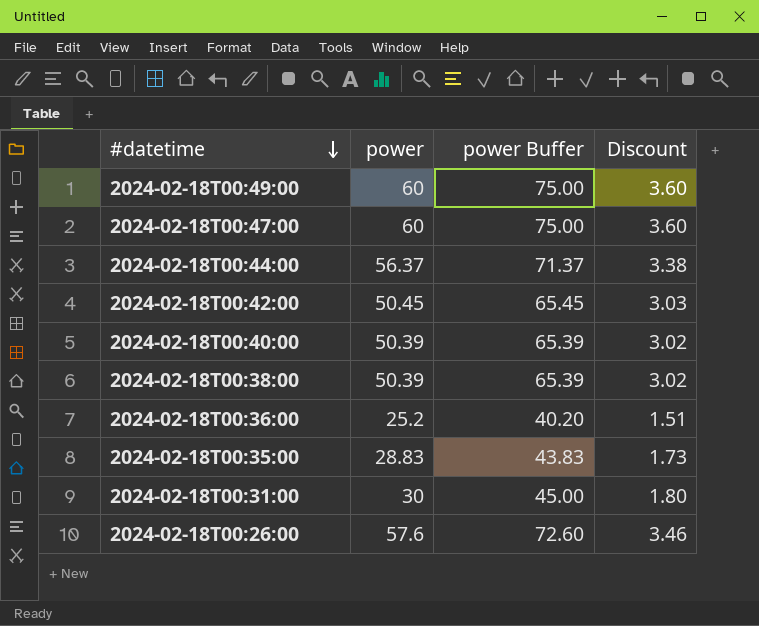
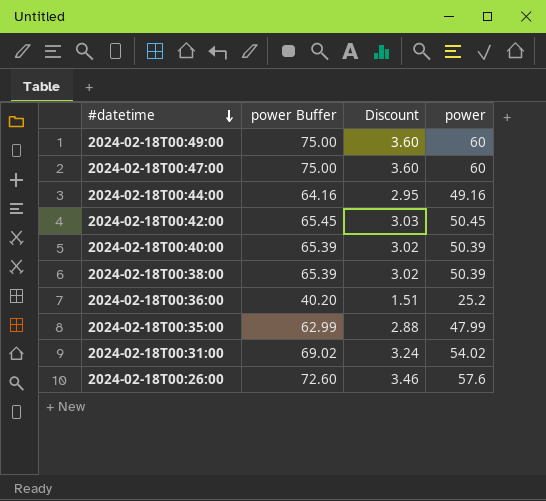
column power | position: 2 -> 4
2024-02-18T00:44:00 | power Buffer: 71.37 -> 64.16
2024-02-18T00:44:00 | Discount: 3.38 -> 2.95
2024-02-18T00:44:00 | power: 56.37 -> 49.16
2024-02-18T00:35:00 | power Buffer: 43.83 -> 62.99
2024-02-18T00:35:00 | Discount: 1.73 -> 2.88
2024-02-18T00:35:00 | power: 28.83 -> 47.99
2024-02-18T00:31:00 | power Buffer: 45.00 -> 69.02
2024-02-18T00:31:00 | Discount: 1.80 -> 3.24
2024-02-18T00:31:00 | power: 30 -> 54.02

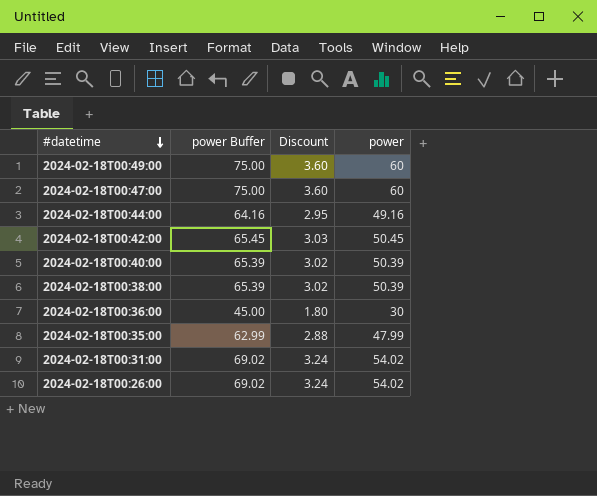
2024-02-18T00:36:00 | power Buffer: 40.20 -> 45.00
2024-02-18T00:36:00 | Discount: 1.51 -> 1.80
2024-02-18T00:36:00 | power: 25.2 -> 30
2024-02-18T00:26:00 | power Buffer: 72.60 -> 69.02
2024-02-18T00:26:00 | Discount: 3.46 -> 3.24
2024-02-18T00:26:00 | power: 57.6 -> 54.02

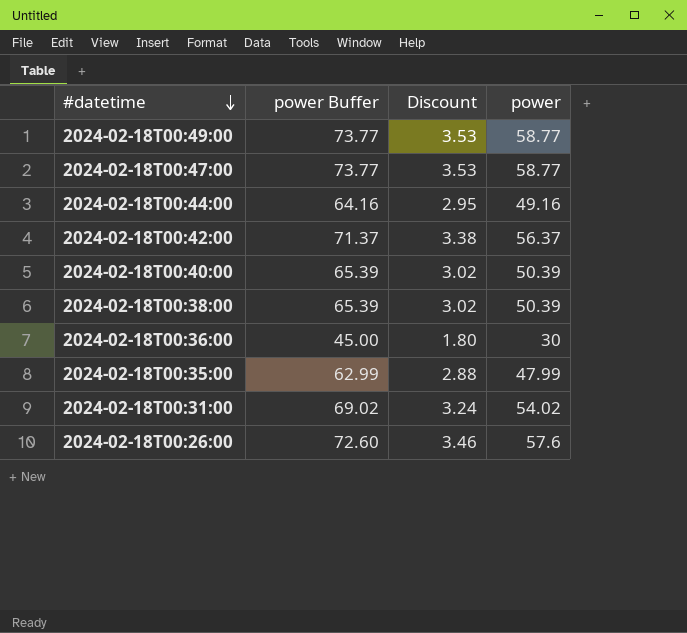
2024-02-18T00:49:00 | power Buffer: 75.00 -> 73.77
2024-02-18T00:49:00 | Discount: 3.60 -> 3.53
2024-02-18T00:49:00 | power: 60 -> 58.77
2024-02-18T00:47:00 | power Buffer: 75.00 -> 73.77
2024-02-18T00:47:00 | Discount: 3.60 -> 3.53
2024-02-18T00:47:00 | power: 60 -> 58.77
2024-02-18T00:42:00 | power Buffer: 65.45 -> 71.37
2024-02-18T00:42:00 | Discount: 3.03 -> 3.38
2024-02-18T00:42:00 | power: 50.45 -> 56.37
2024-02-18T00:26:00 | power Buffer: 69.02 -> 72.60
2024-02-18T00:26:00 | Discount: 3.24 -> 3.46
2024-02-18T00:26:00 | power: 54.02 -> 57.6

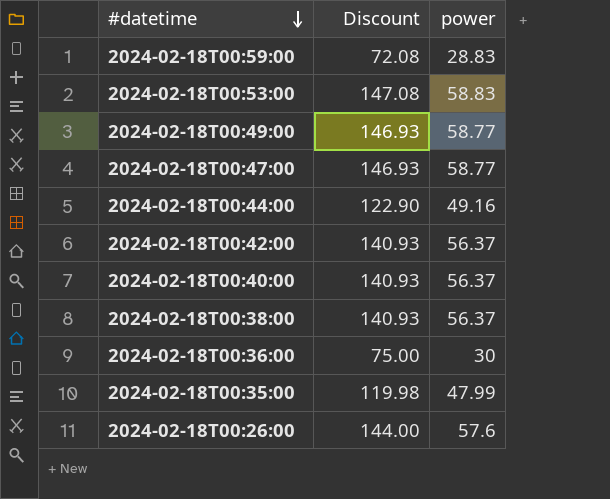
column power Buffer | formula: [power] + 15 -> none
column Discount | formula: [power] * 0.06 -> [power] * 2.5
row 2024-02-18T00:31:00: 69.02 | 3.24 | 54.02 -> none
row 2024-02-18T00:59:00: none -> 72.08 | 28.83
row 2024-02-18T00:53:00: none -> 147.08 | 58.83
2024-02-18T00:40:00 | power: 50.39 -> 56.37
2024-02-18T00:38:00 | power: 50.39 -> 56.37

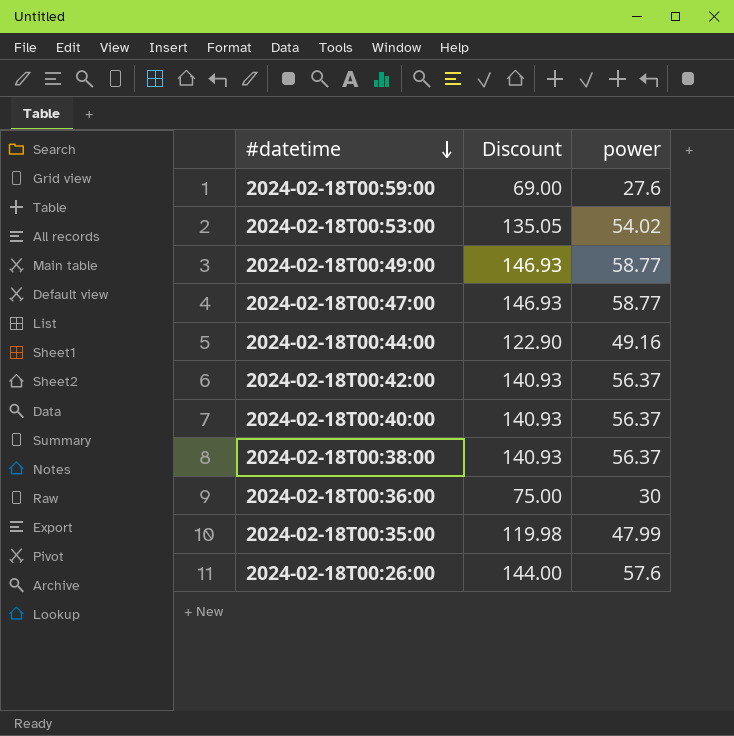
2024-02-18T00:59:00 | Discount: 72.08 -> 69.00
2024-02-18T00:59:00 | power: 28.83 -> 27.6
2024-02-18T00:53:00 | Discount: 147.08 -> 135.05
2024-02-18T00:53:00 | power: 58.83 -> 54.02

